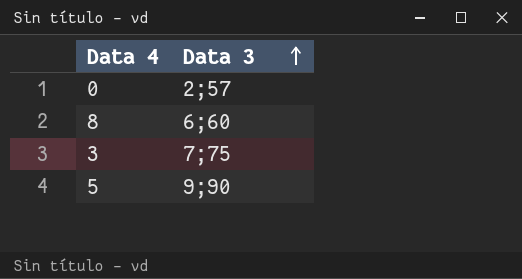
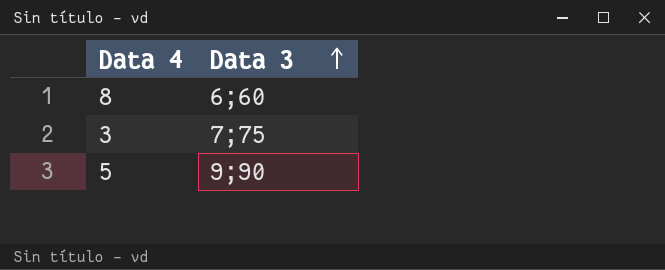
row 0: 2;57 -> none

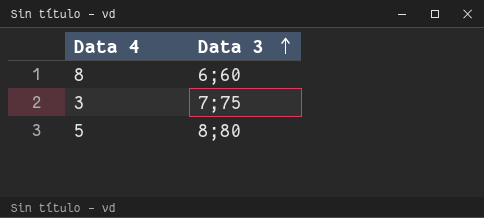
5 | Data 3: 9;90 -> 8;80

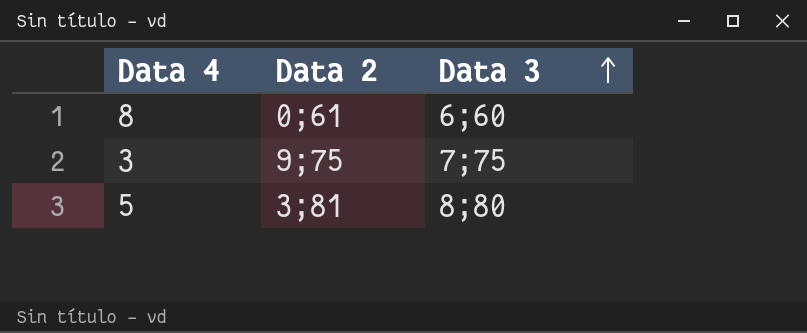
column Data 2 | position: none -> 2

